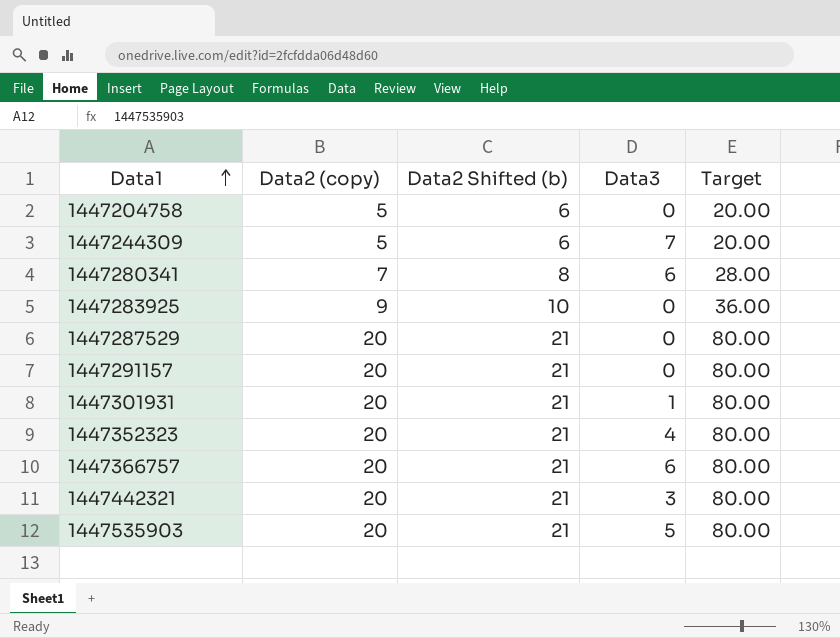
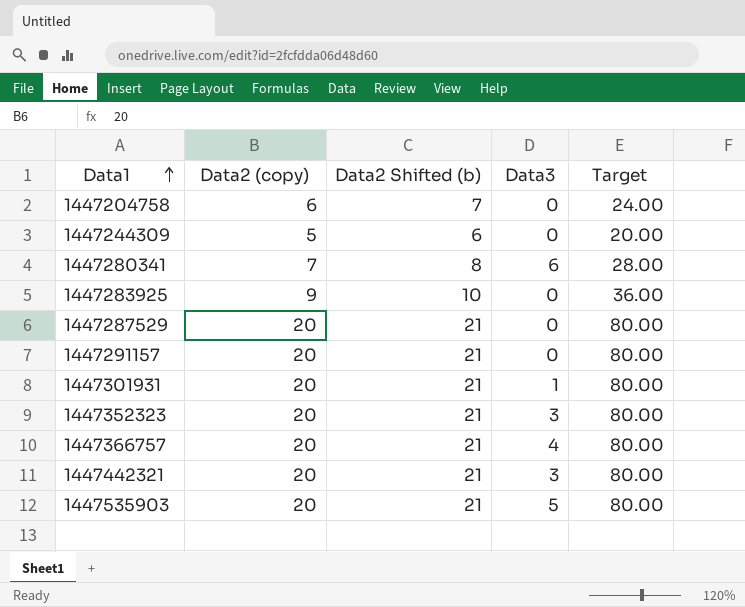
1447204758 | Data2 (copy): 5 -> 6
1447204758 | Data2 Shifted (b): 6 -> 7
1447204758 | Target: 20.00 -> 24.00
1447244309 | Data3: 7 -> 0
1447352323 | Data3: 4 -> 3
1447366757 | Data3: 6 -> 4

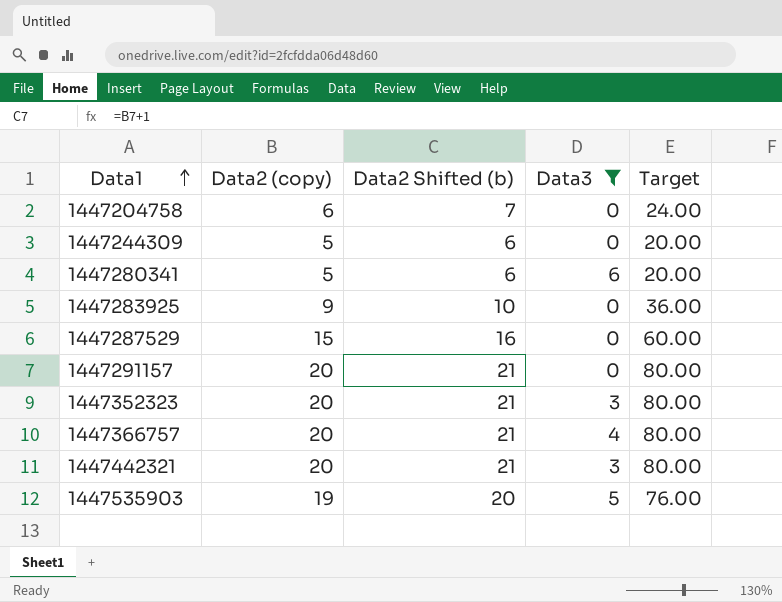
filter: none -> Data3 != 1
1447280341 | Data2 (copy): 7 -> 5
1447280341 | Data2 Shifted (b): 8 -> 6
1447280341 | Target: 28.00 -> 20.00
1447287529 | Data2 (copy): 20 -> 15
1447287529 | Data2 Shifted (b): 21 -> 16
1447287529 | Target: 80.00 -> 60.00
1447535903 | Data2 (copy): 20 -> 19
1447535903 | Data2 Shifted (b): 21 -> 20
1447535903 | Target: 80.00 -> 76.00

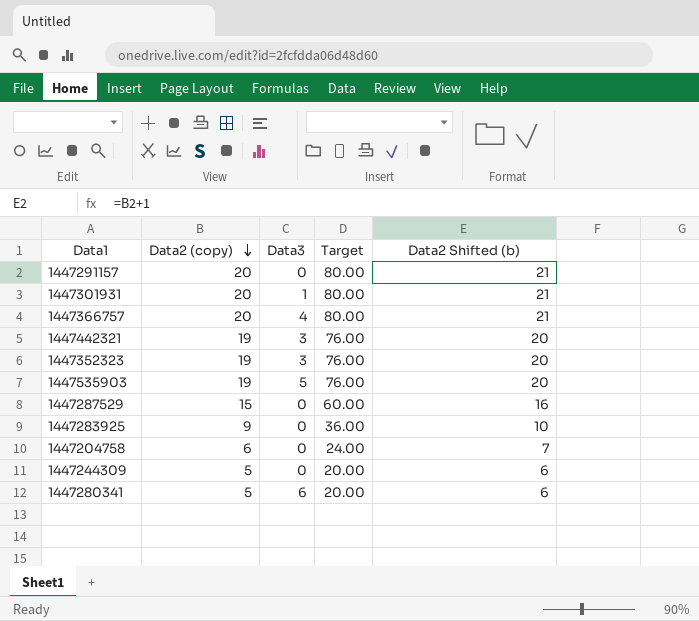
filter: Data3 != 1 -> none
row order: Data1 ascending -> Data2 (copy) descending
column Data2 Shifted (b) | position: 3 -> 5
1447442321 | Data2 (copy): 20 -> 19
1447442321 | Target: 80.00 -> 76.00
1447442321 | Data2 Shifted (b): 21 -> 20
1447352323 | Data2 (copy): 20 -> 19
1447352323 | Target: 80.00 -> 76.00
1447352323 | Data2 Shifted (b): 21 -> 20

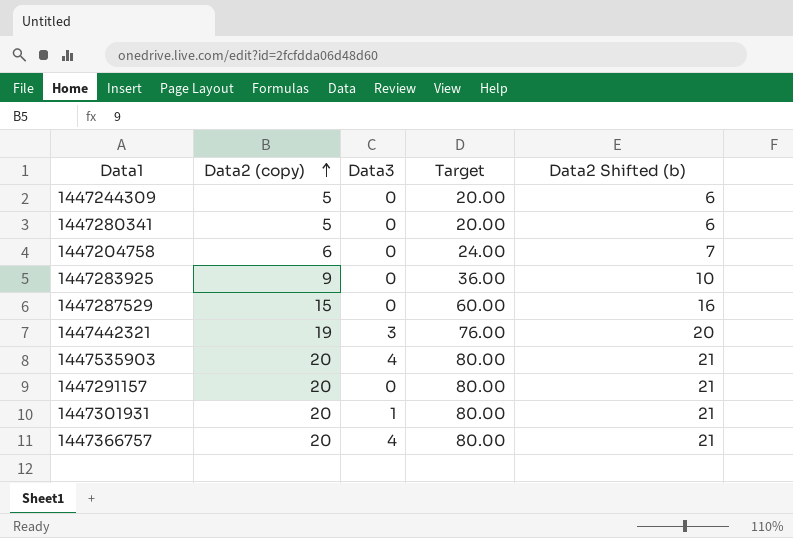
row order: Data2 (copy) descending -> Data2 (copy) ascending
row 1447352323: 19 | 3 | 76.00 | 20 -> none
1447280341 | Data3: 6 -> 0
1447535903 | Data2 (copy): 19 -> 20
1447535903 | Data3: 5 -> 4
1447535903 | Target: 76.00 -> 80.00
1447535903 | Data2 Shifted (b): 20 -> 21

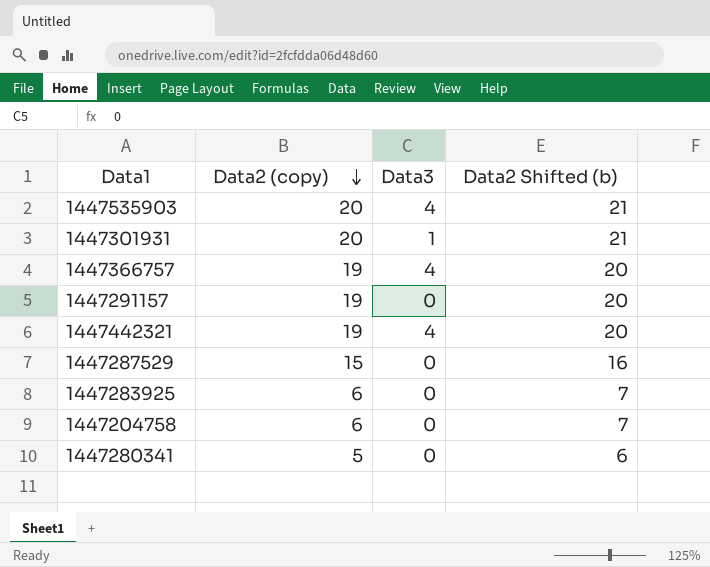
row order: Data2 (copy) ascending -> Data2 (copy) descending
column Target | formula: [Data2 (copy)] * 4 -> none
row 1447244309: 5 | 0 | 20.00 | 6 -> none
1447366757 | Data2 (copy): 20 -> 19
1447366757 | Data2 Shifted (b): 21 -> 20
1447291157 | Data2 (copy): 20 -> 19
1447291157 | Data2 Shifted (b): 21 -> 20
1447442321 | Data3: 3 -> 4
1447283925 | Data2 (copy): 9 -> 6
1447283925 | Data2 Shifted (b): 10 -> 7

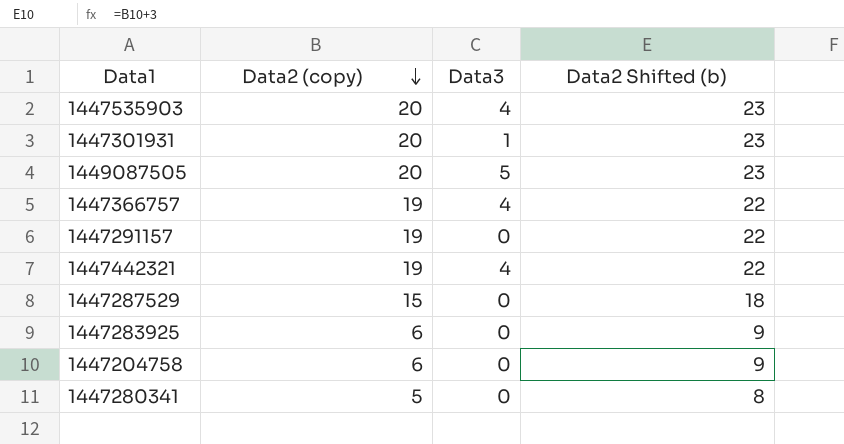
column Data2 Shifted (b) | formula: [Data2 (copy)] + 1 -> [Data2 (copy)] + 3
row 1449087505: none -> 20 | 5 | 23

